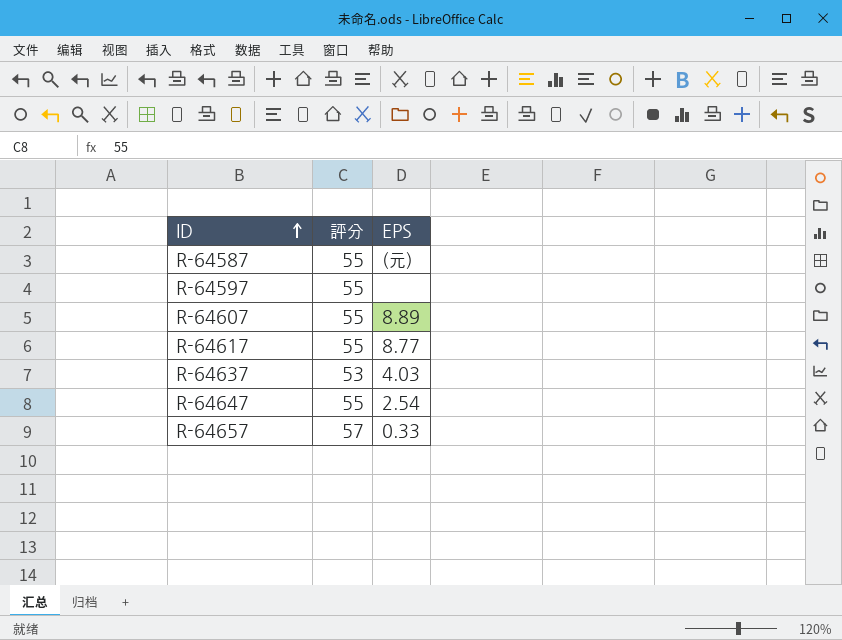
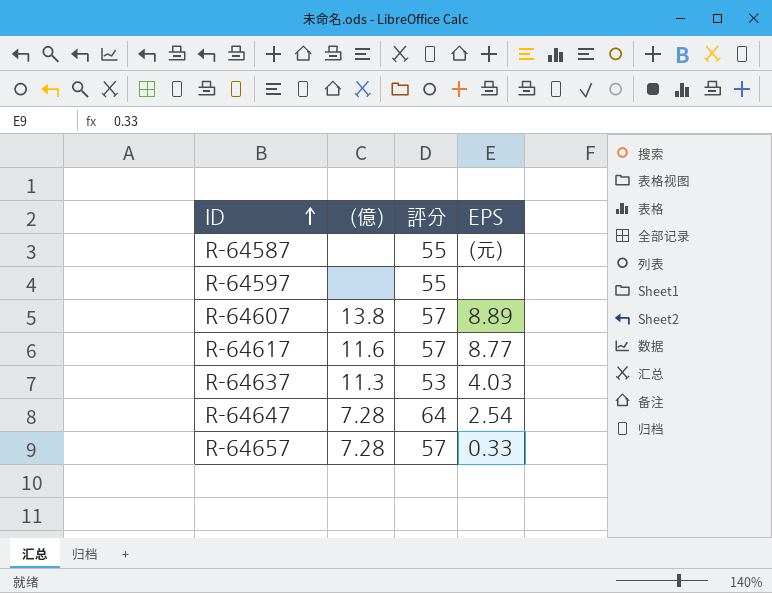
column (億) | position: none -> 2
R-64607 | 評分: 55 -> 57
R-64617 | 評分: 55 -> 57
R-64647 | 評分: 55 -> 64

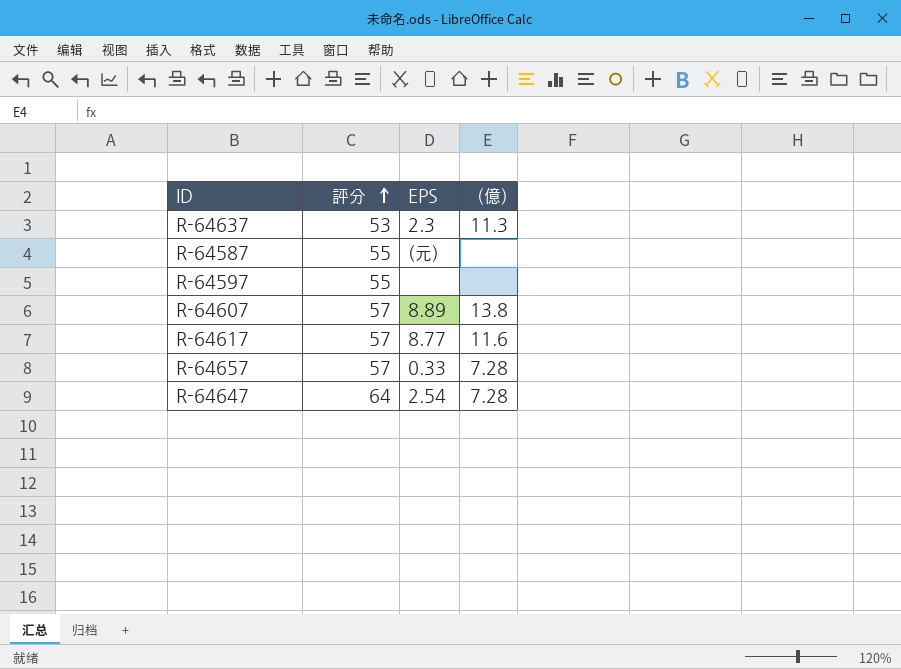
row order: ID ascending -> 評分 ascending
column (億) | position: 2 -> 4
R-64637 | EPS: 4.03 -> 2.3

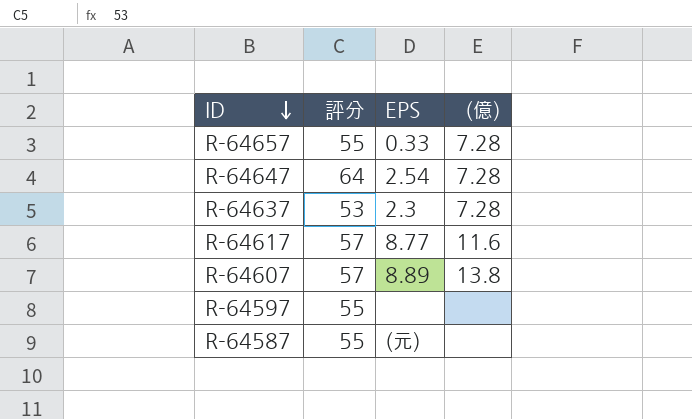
row order: 評分 ascending -> ID descending
R-64657 | 評分: 57 -> 55
R-64637 | (億): 11.3 -> 7.28

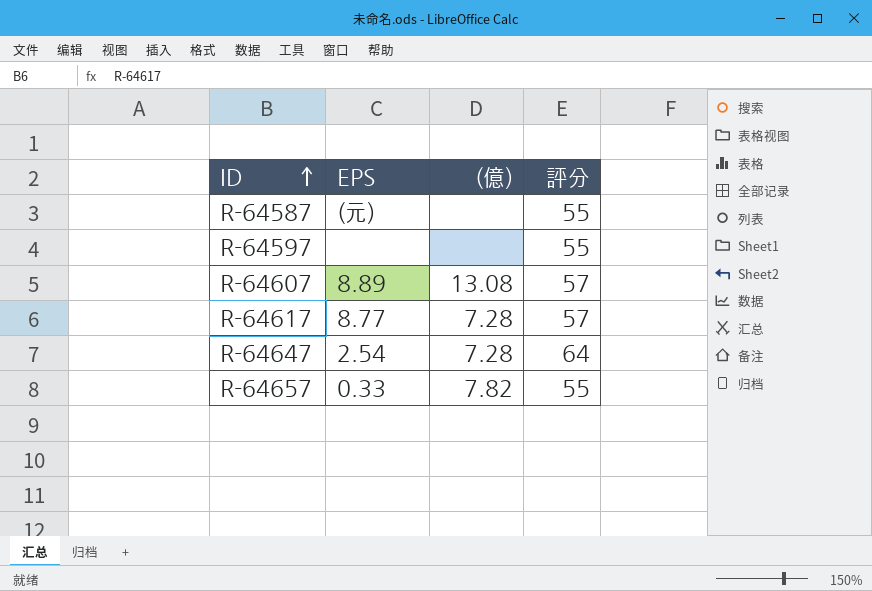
row order: ID descending -> ID ascending
column 評分 | position: 2 -> 4
row R-64637: 53 | 2.3 | 7.28 -> none
R-64607 | (億): 13.8 -> 13.08
R-64617 | (億): 11.6 -> 7.28
R-64657 | (億): 7.28 -> 7.82

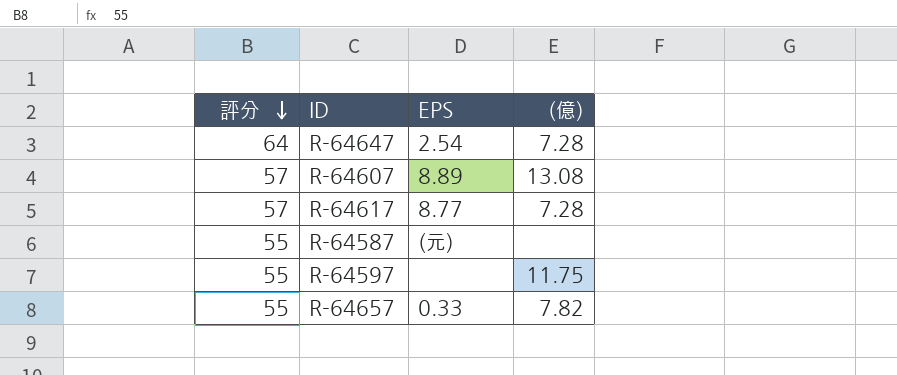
row order: ID ascending -> 評分 descending
column 評分 | position: 4 -> 1
R-64597 | (億): none -> 11.75

